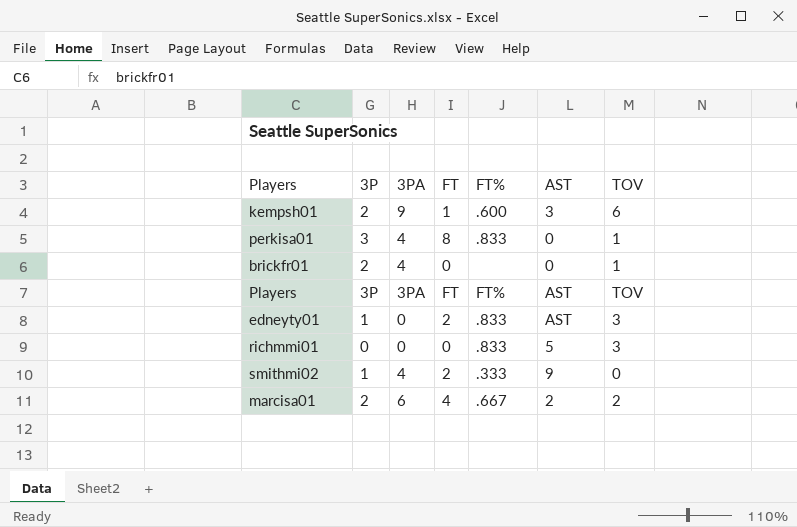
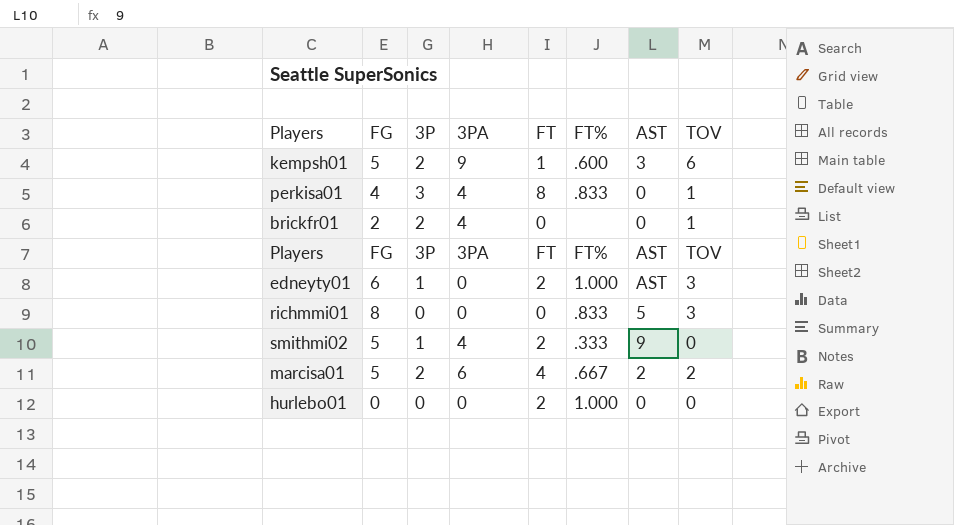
column FG | position: none -> 2
edneyty01 | FT%: .833 -> 1.000
row hurlebo01: none -> 0 | 0 | 0 | 2 | 1.000 | 0 | 0

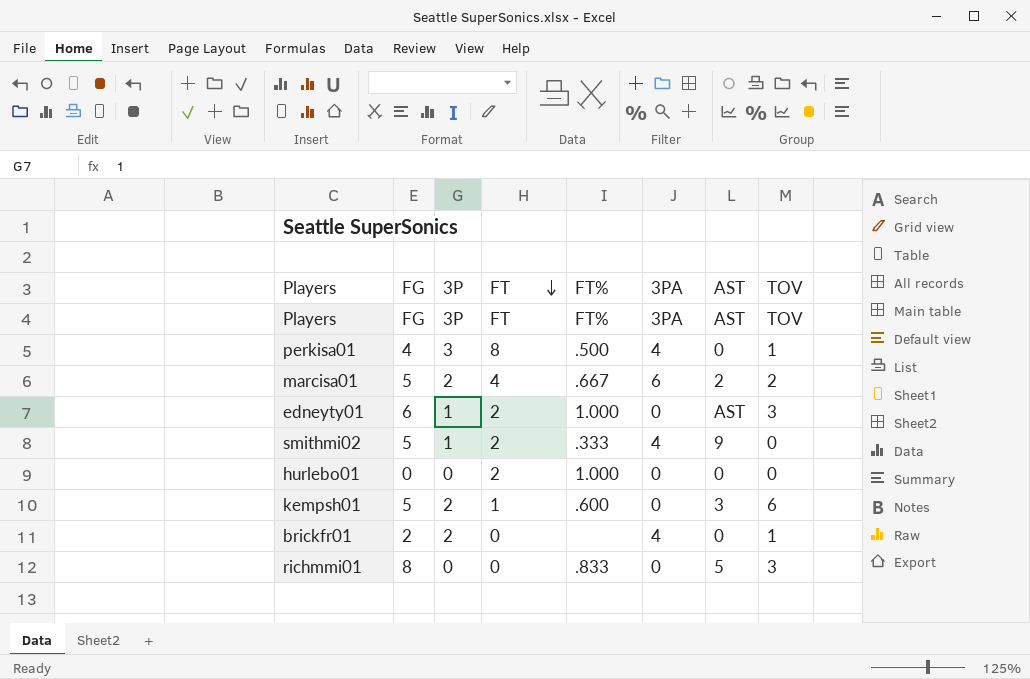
row order: none -> FT descending
column 3PA | position: 4 -> 6
perkisa01 | FT%: .833 -> .500
kempsh01 | 3PA: 9 -> 0

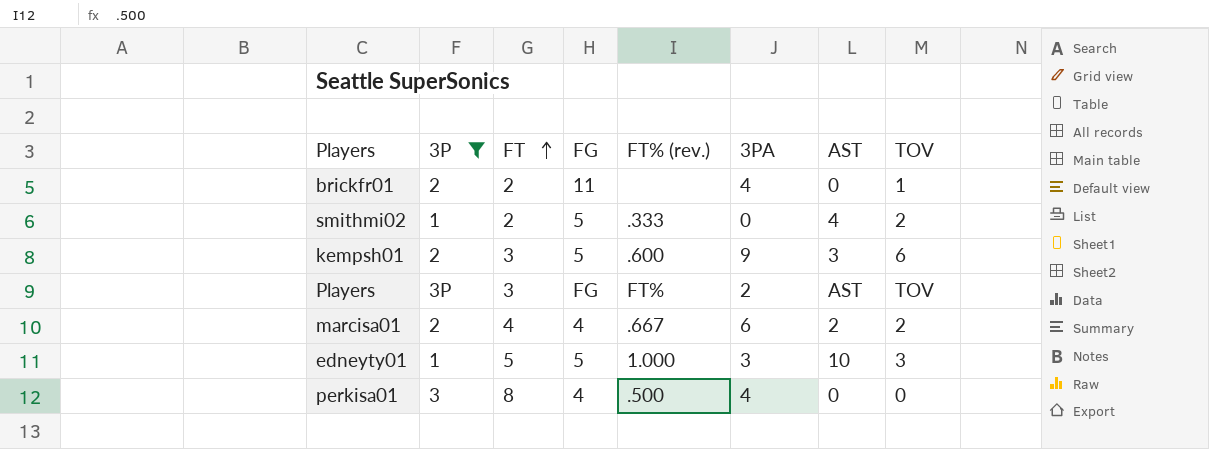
filter: none -> 3P != 0
row order: FT descending -> FT ascending
column FG | position: 2 -> 4
column name: FT% -> FT% (rev.)
brickfr01 | FT: 0 -> 2
brickfr01 | FG: 2 -> 11
smithmi02 | 3PA: 4 -> 0
smithmi02 | AST: 9 -> 4
smithmi02 | TOV: 0 -> 2
kempsh01 | FT: 1 -> 3
kempsh01 | 3PA: 0 -> 9
Players | FT: FT -> 3
Players | 3PA: 3PA -> 2
marcisa01 | FG: 5 -> 4
edneyty01 | FT: 2 -> 5
edneyty01 | FG: 6 -> 5
edneyty01 | 3PA: 0 -> 3
edneyty01 | AST: AST -> 10
perkisa01 | TOV: 1 -> 0

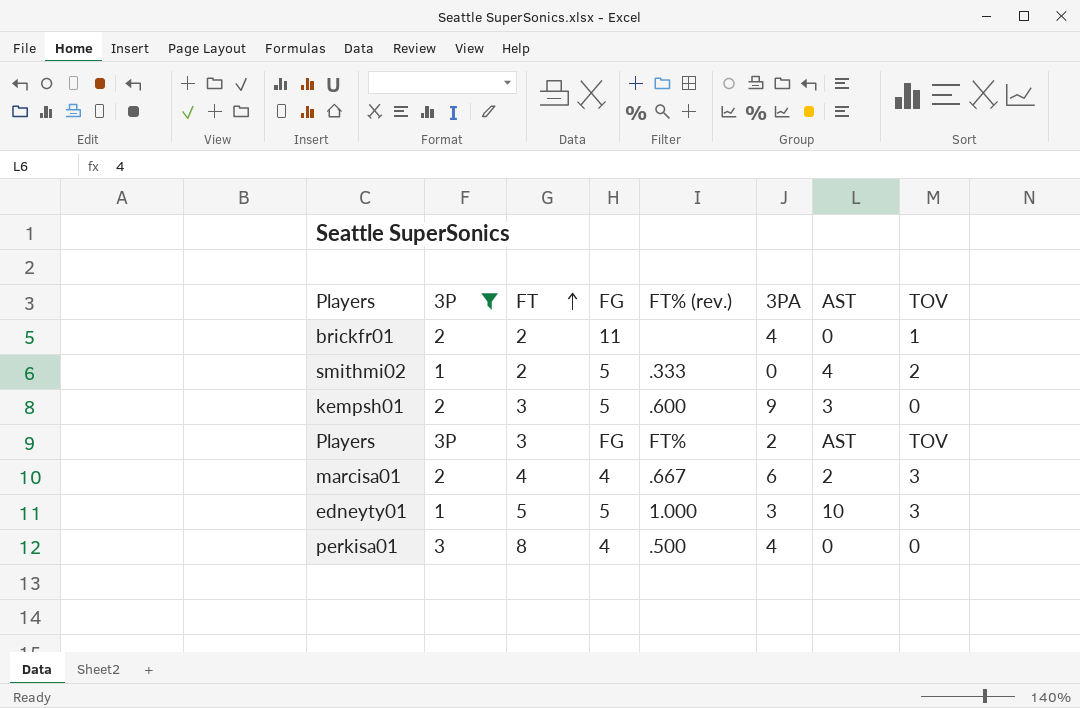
kempsh01 | TOV: 6 -> 0
marcisa01 | TOV: 2 -> 3

